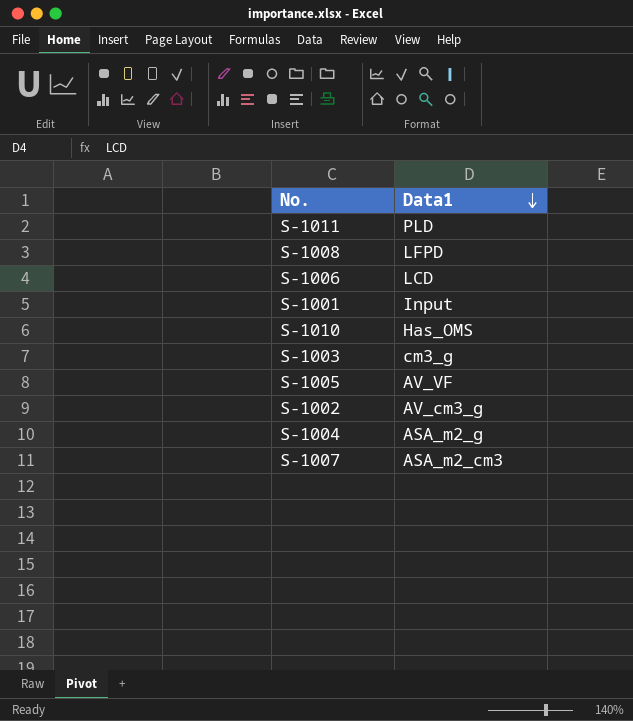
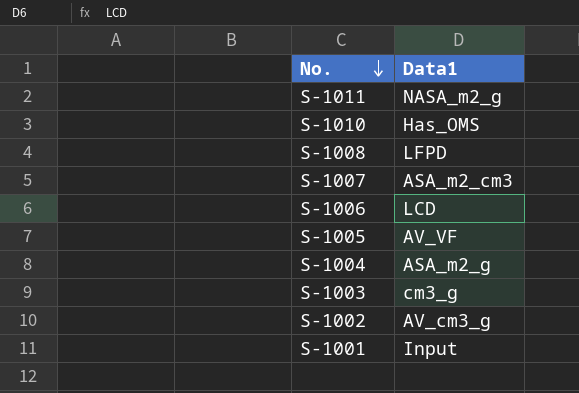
row order: Data1 descending -> No. descending
S-1011 | Data1: PLD -> NASA_m2_g

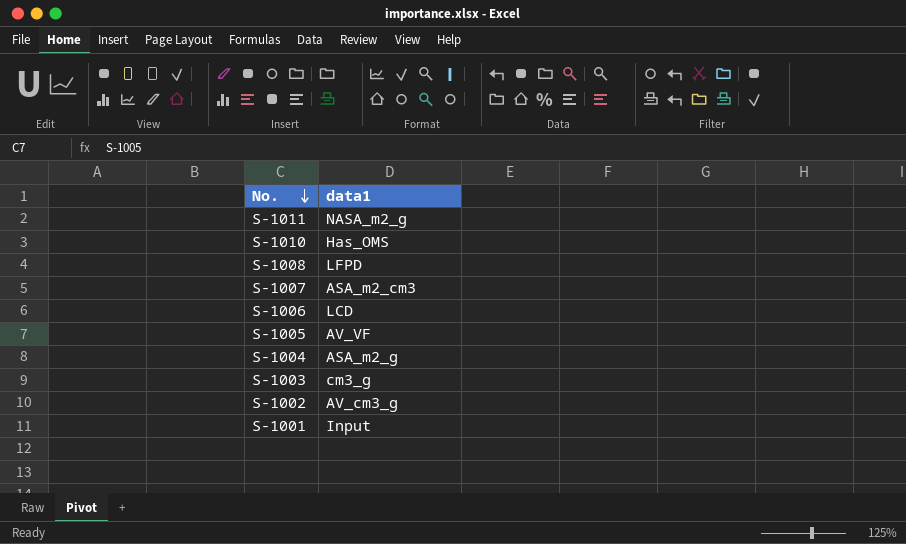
column name: Data1 -> data1

